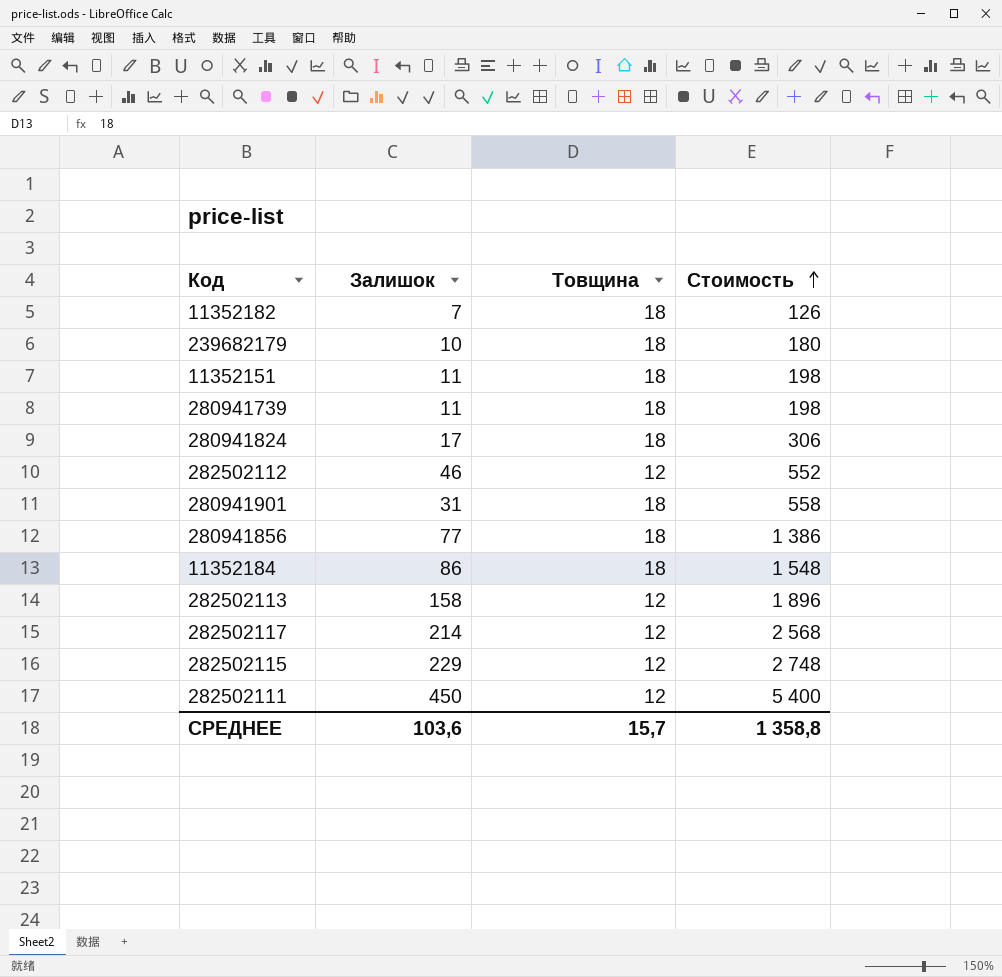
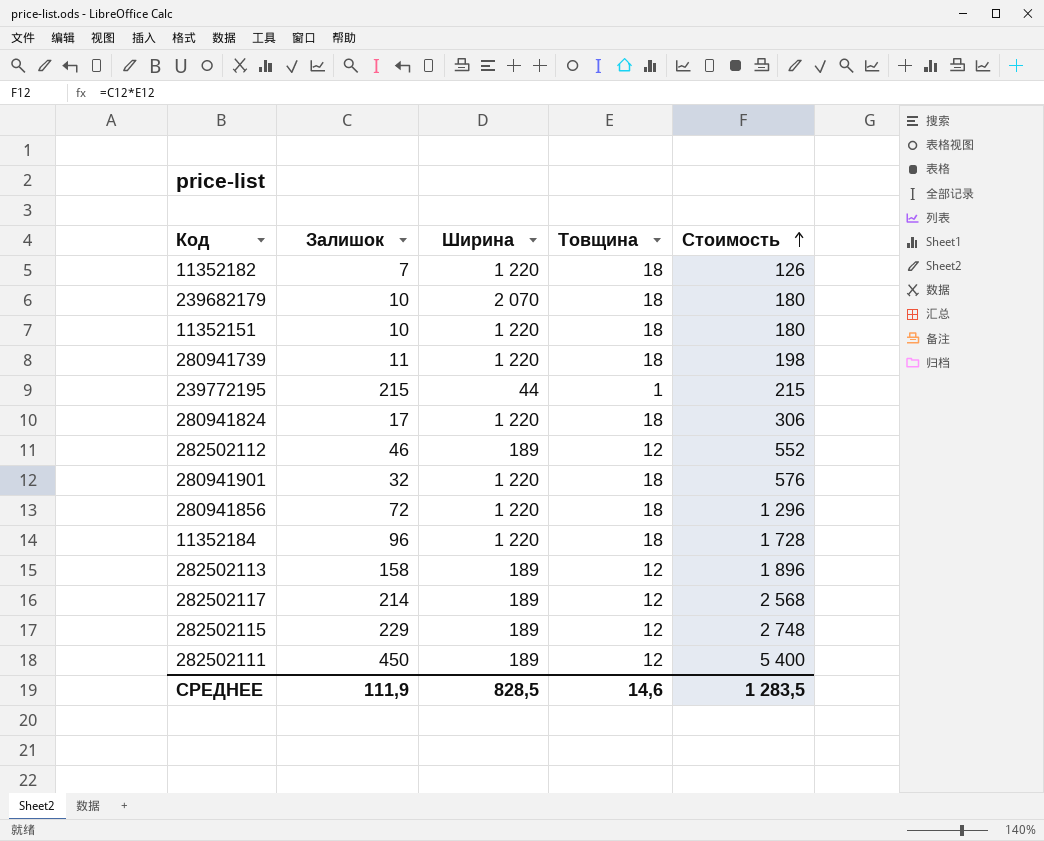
column Ширина | position: none -> 3
11352151 | Залишок: 11 -> 10
11352151 | Стоимость: 198 -> 180
row 239772195: none -> 215 | 44 | 1 | 215
280941901 | Залишок: 31 -> 32
280941901 | Стоимость: 558 -> 576
280941856 | Залишок: 77 -> 72
280941856 | Стоимость: 1 386 -> 1 296
11352184 | Залишок: 86 -> 96
11352184 | Стоимость: 1 548 -> 1 728
СРЕДНЕЕ | Залишок: 103,6 -> 111,9
СРЕДНЕЕ | Товщина: 15,7 -> 14,6
СРЕДНЕЕ | Стоимость: 1 358,8 -> 1 283,5

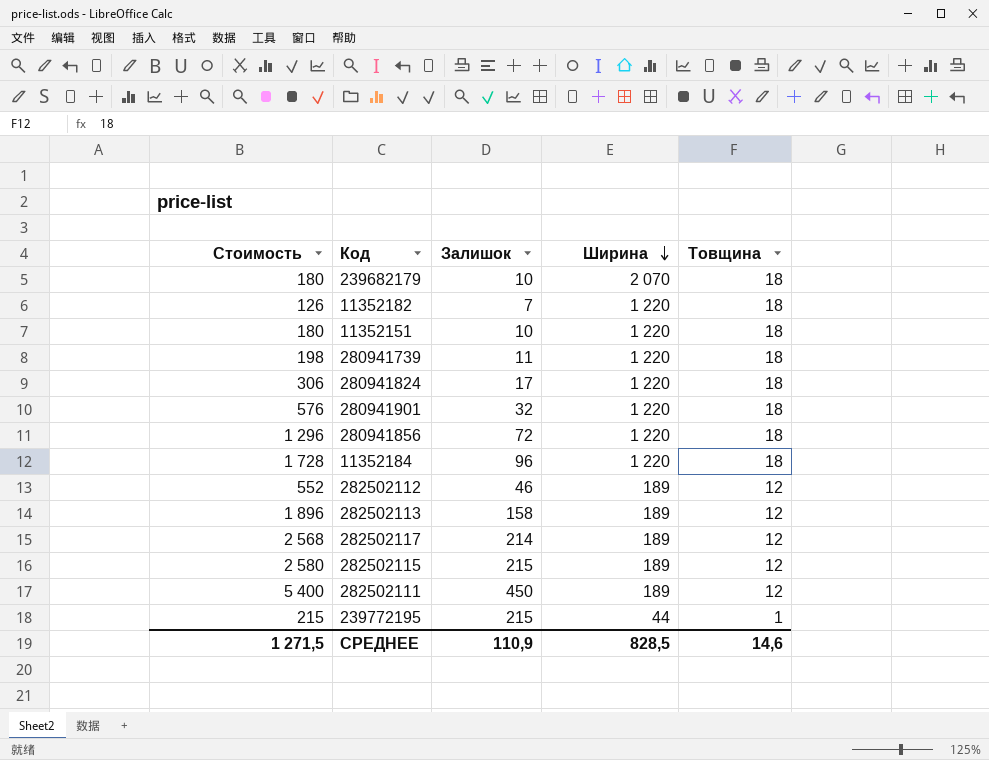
row order: Стоимость ascending -> Ширина descending
column Стоимость | position: 5 -> 1
282502115 | Стоимость: 2 748 -> 2 580
282502115 | Залишок: 229 -> 215
СРЕДНЕЕ | Стоимость: 1 283,5 -> 1 271,5
СРЕДНЕЕ | Залишок: 111,9 -> 110,9

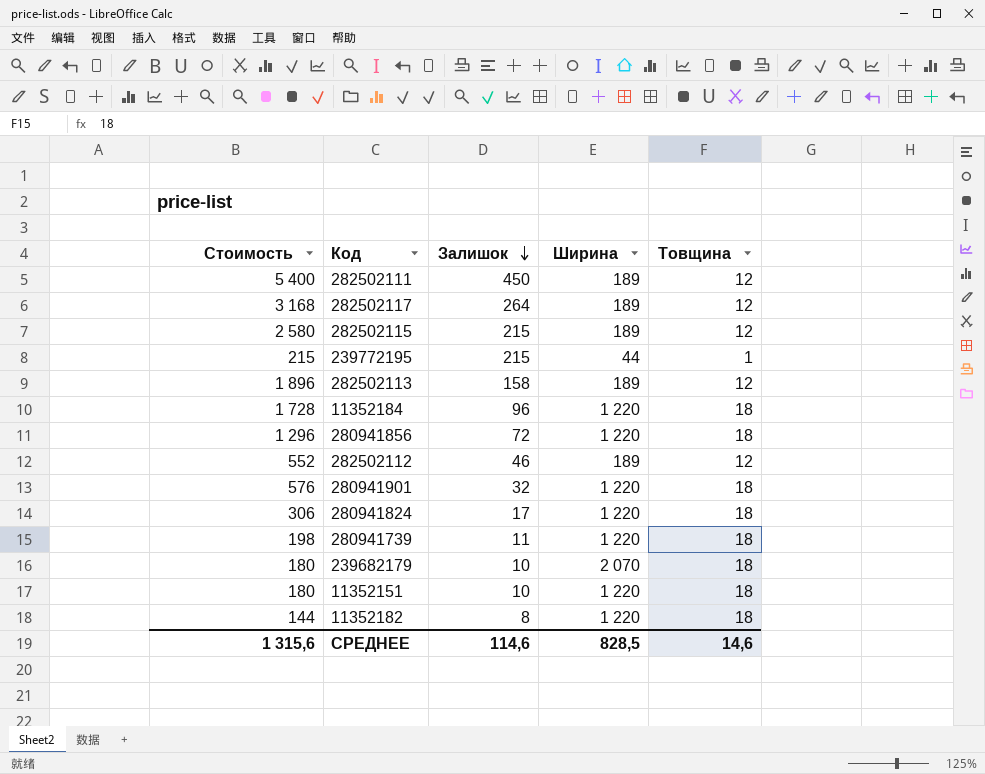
row order: Ширина descending -> Залишок descending
282502117 | Стоимость: 2 568 -> 3 168
282502117 | Залишок: 214 -> 264
11352182 | Стоимость: 126 -> 144
11352182 | Залишок: 7 -> 8
СРЕДНЕЕ | Стоимость: 1 271,5 -> 1 315,6
СРЕДНЕЕ | Залишок: 110,9 -> 114,6

